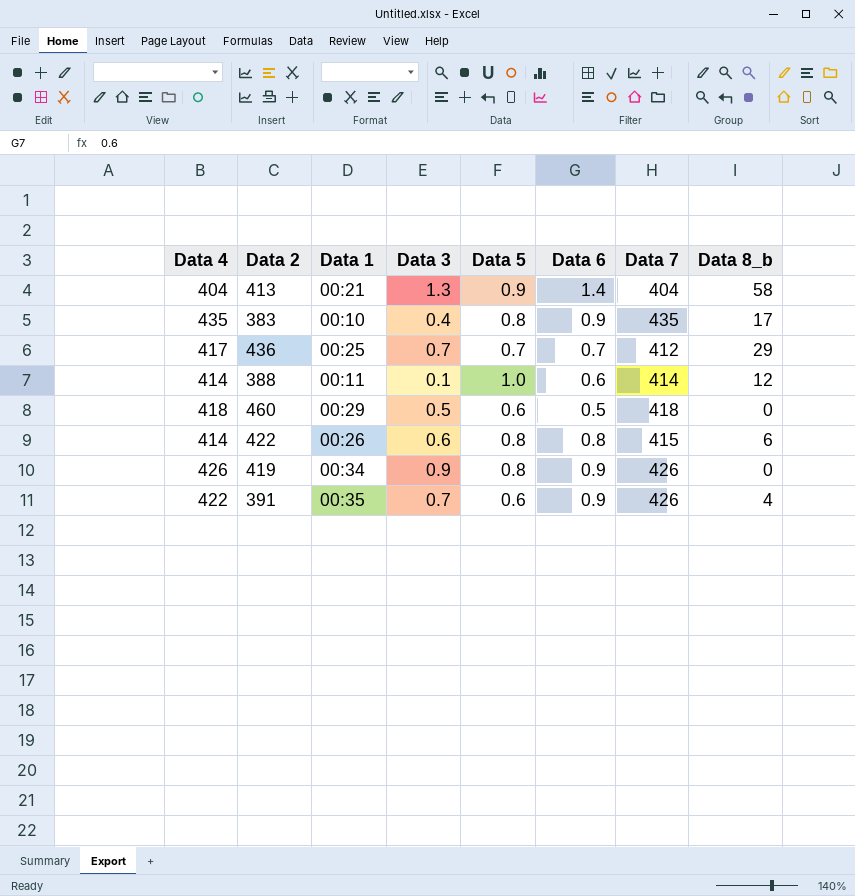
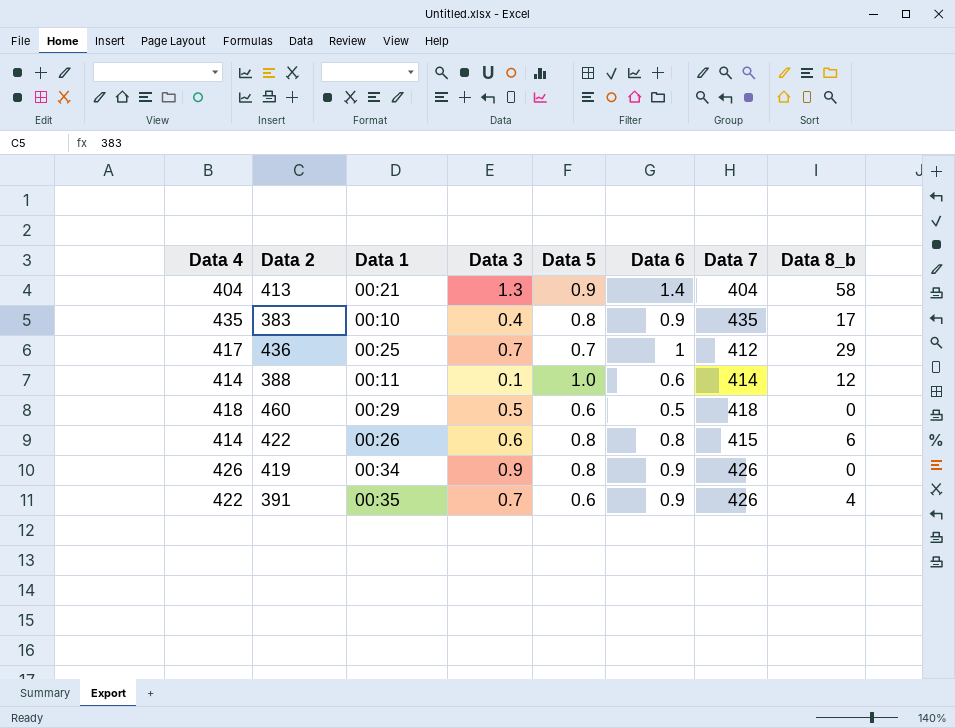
436 | Data 6: 0.7 -> 1

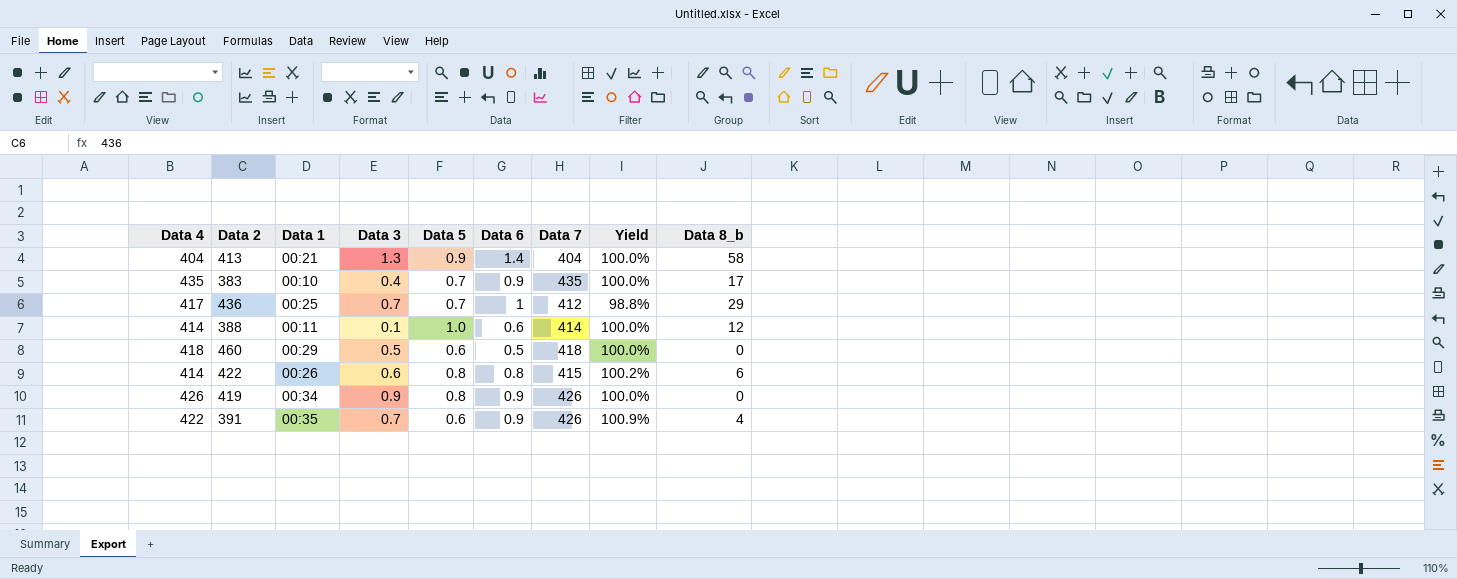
column Yield | formula: none -> [Data 7] / [Data 4]
383 | Data 5: 0.8 -> 0.7

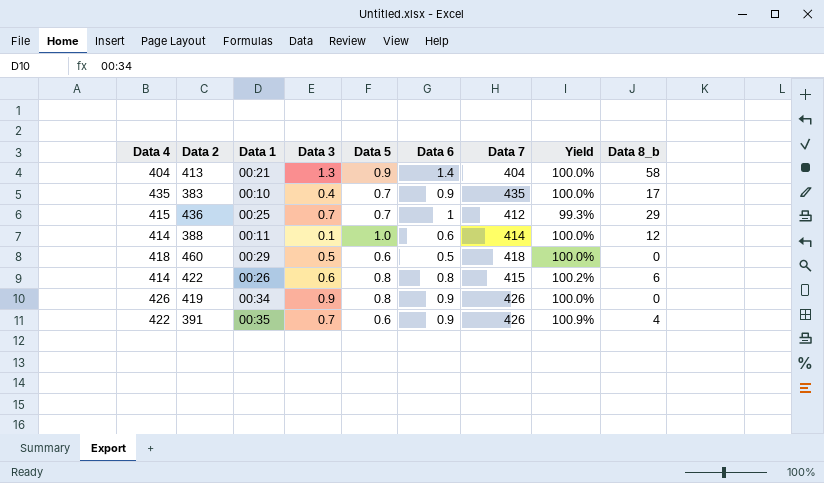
436 | Data 4: 417 -> 415
436 | Yield: 98.8% -> 99.3%

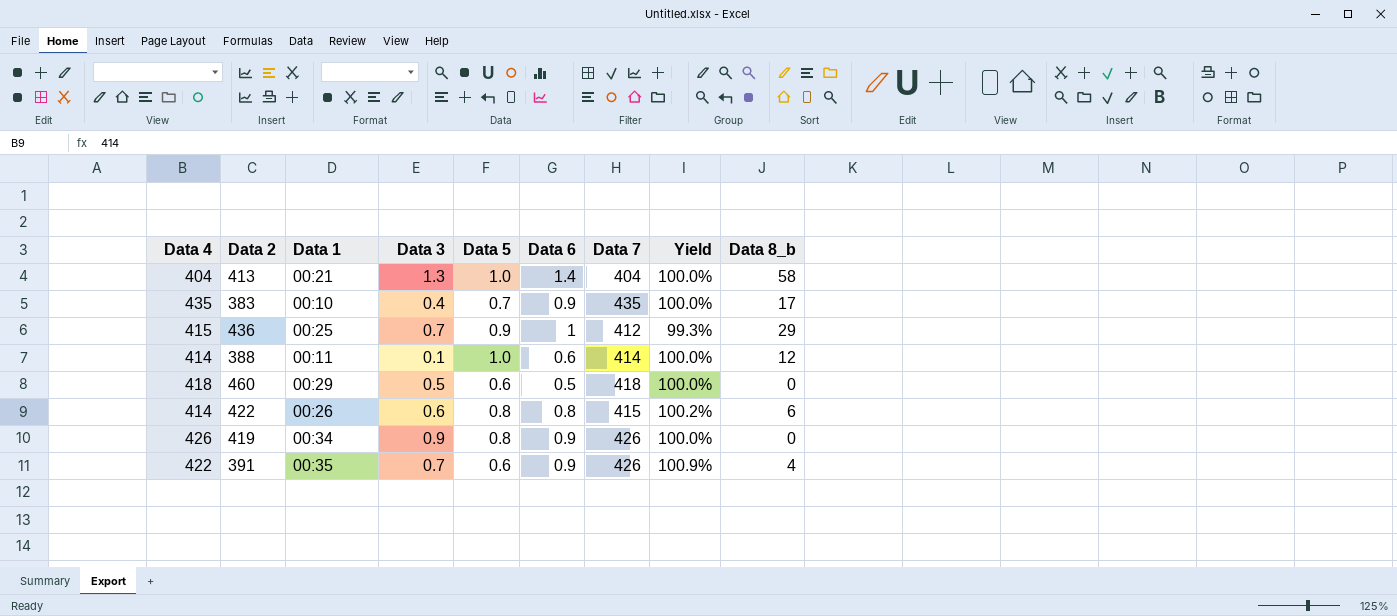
413 | Data 5: 0.9 -> 1.0
436 | Data 5: 0.7 -> 0.9

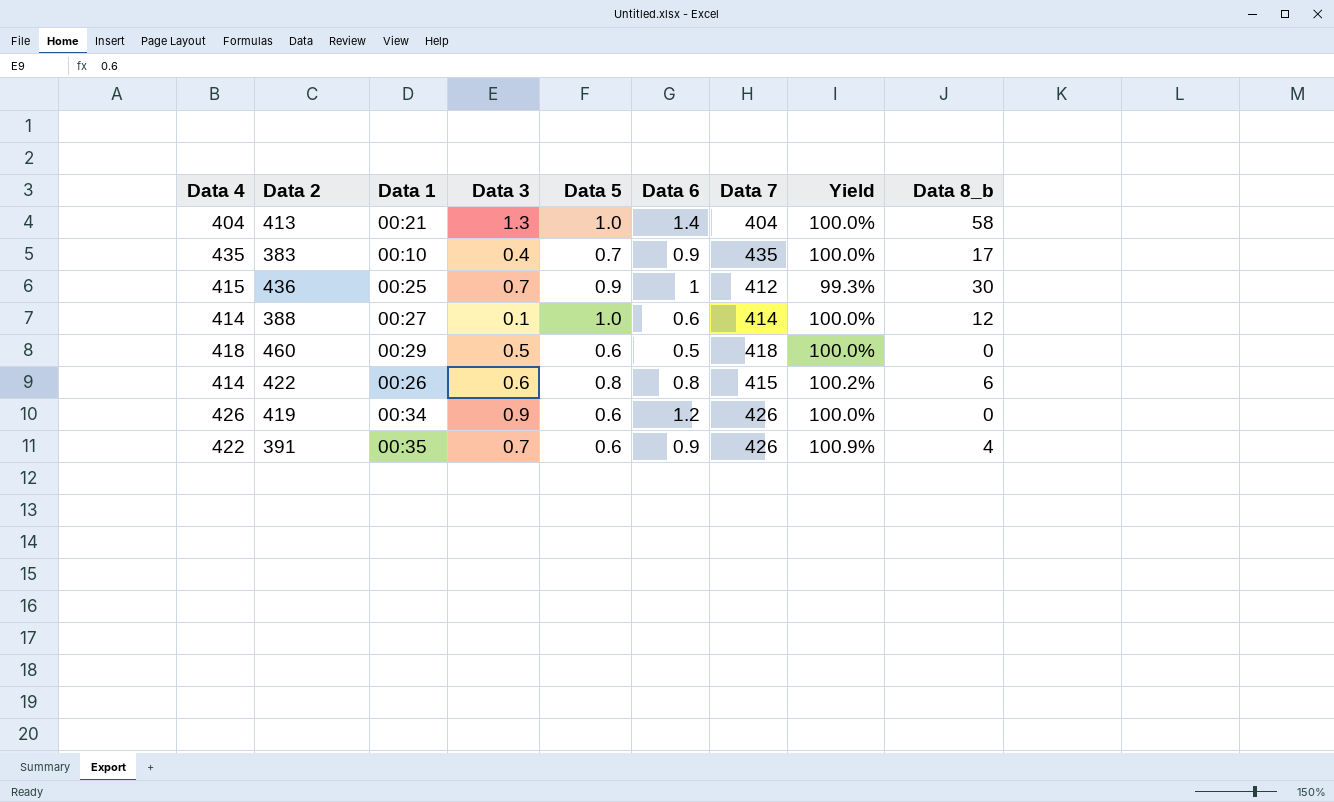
436 | Data 8_b: 29 -> 30
388 | Data 1: 00:11 -> 00:27
419 | Data 5: 0.8 -> 0.6
419 | Data 6: 0.9 -> 1.2

